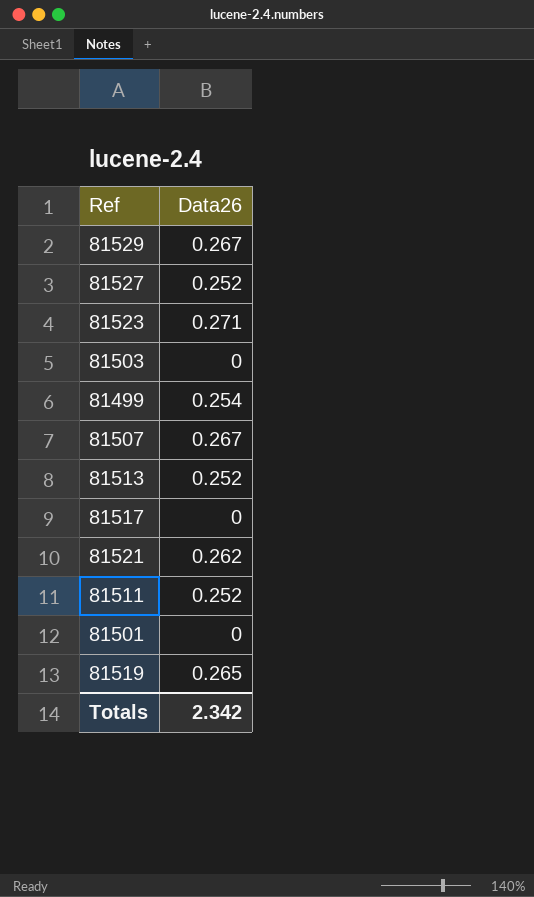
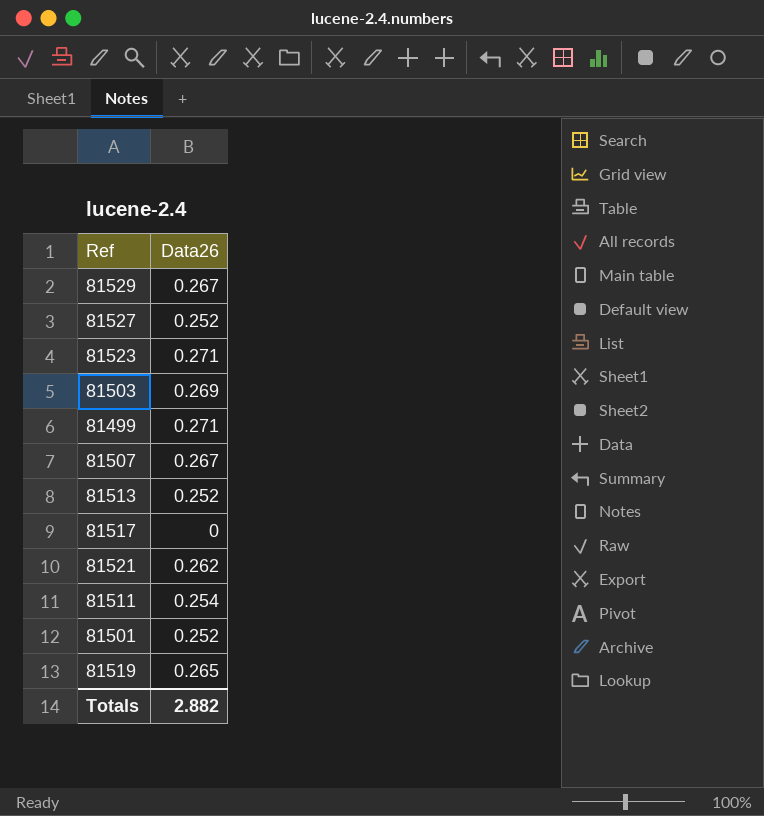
81503 | Data26: 0 -> 0.269
81499 | Data26: 0.254 -> 0.271
81511 | Data26: 0.252 -> 0.254
81501 | Data26: 0 -> 0.252
Totals | Data26: 2.342 -> 2.882

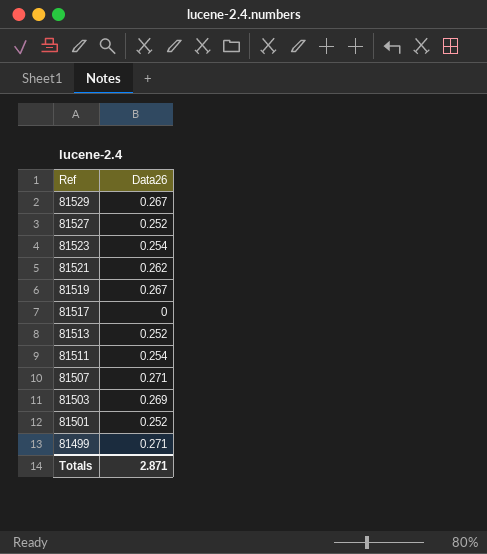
row order: none -> Ref descending
81523 | Data26: 0.271 -> 0.254
81519 | Data26: 0.265 -> 0.267
81507 | Data26: 0.267 -> 0.271
Totals | Data26: 2.882 -> 2.871

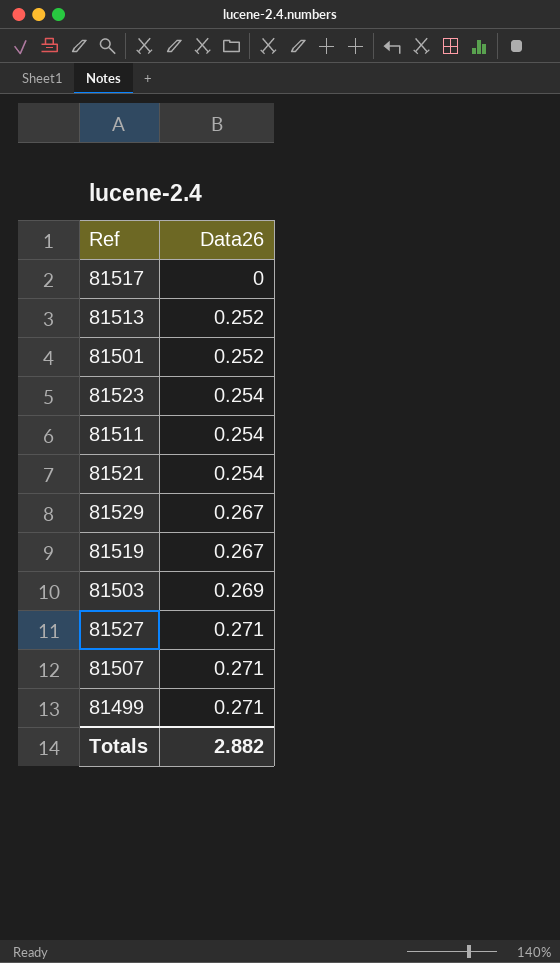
row order: Ref descending -> Data26 ascending
81521 | Data26: 0.262 -> 0.254
81527 | Data26: 0.252 -> 0.271
Totals | Data26: 2.871 -> 2.882

